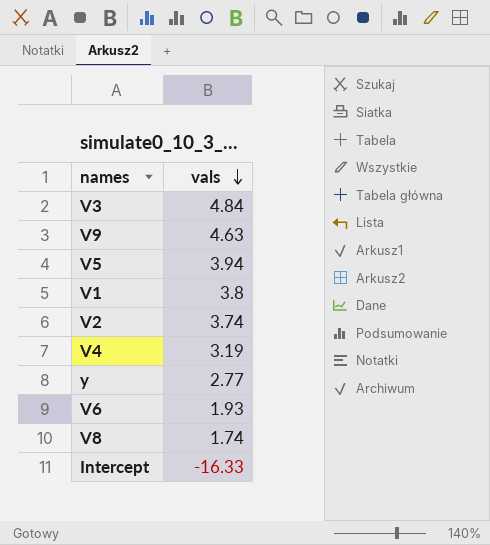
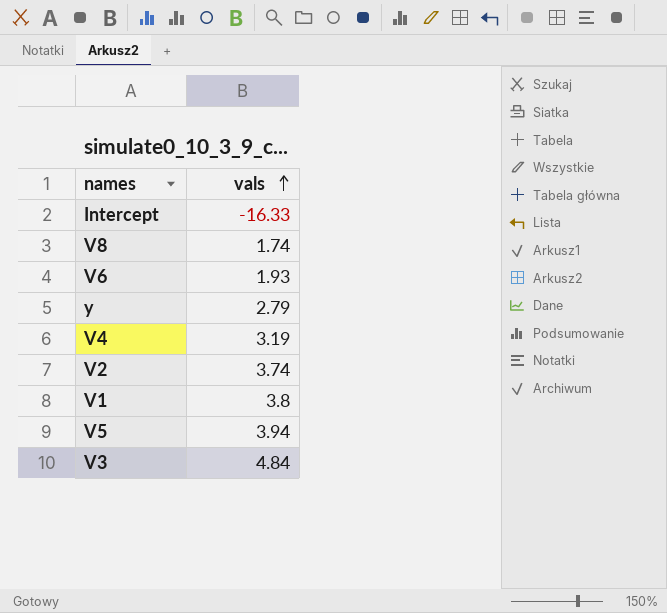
row order: vals descending -> vals ascending
row V9: 4.63 -> none
y | vals: 2.77 -> 2.79

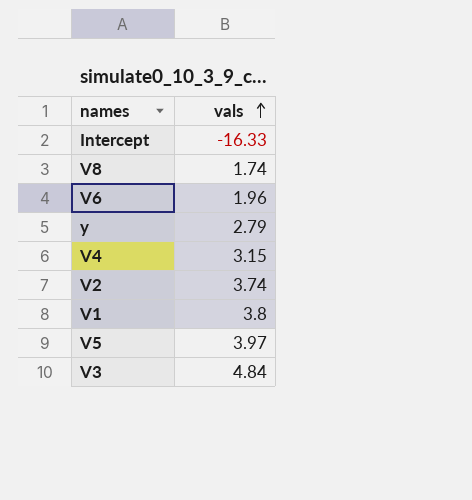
V6 | vals: 1.93 -> 1.96
V4 | vals: 3.19 -> 3.15
V5 | vals: 3.94 -> 3.97

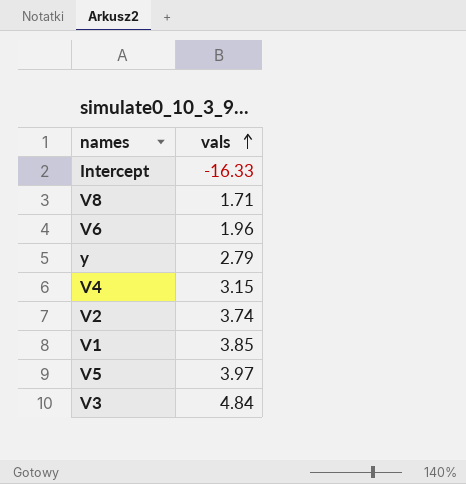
V8 | vals: 1.74 -> 1.71
V1 | vals: 3.8 -> 3.85

